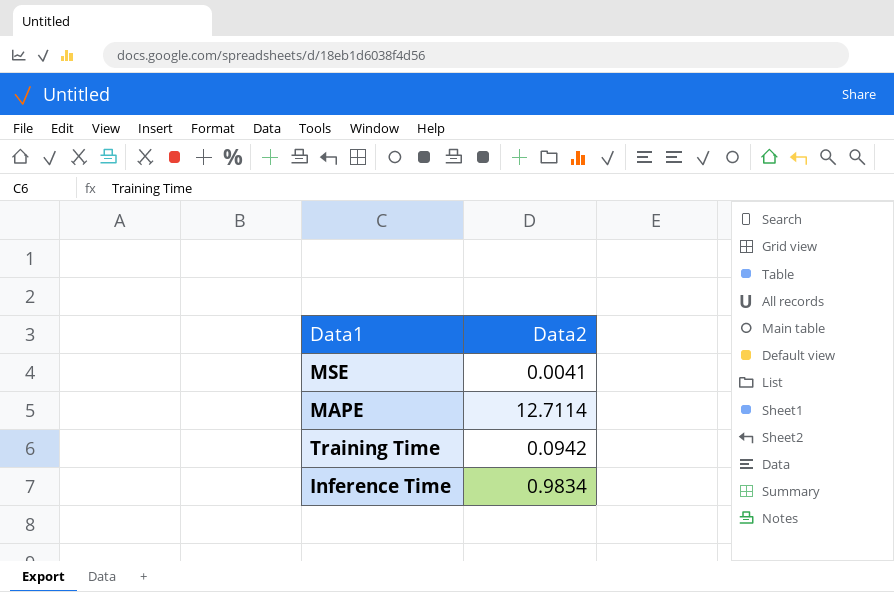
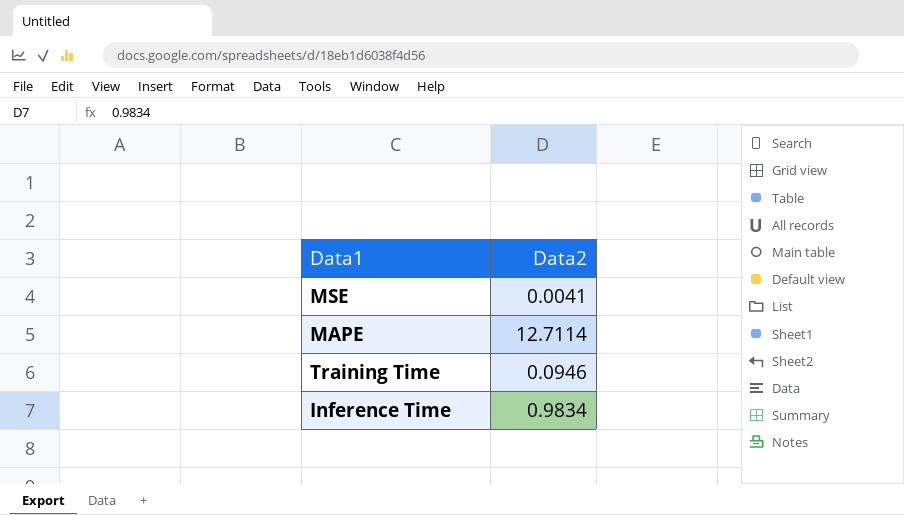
Training Time | Data2: 0.0942 -> 0.0946

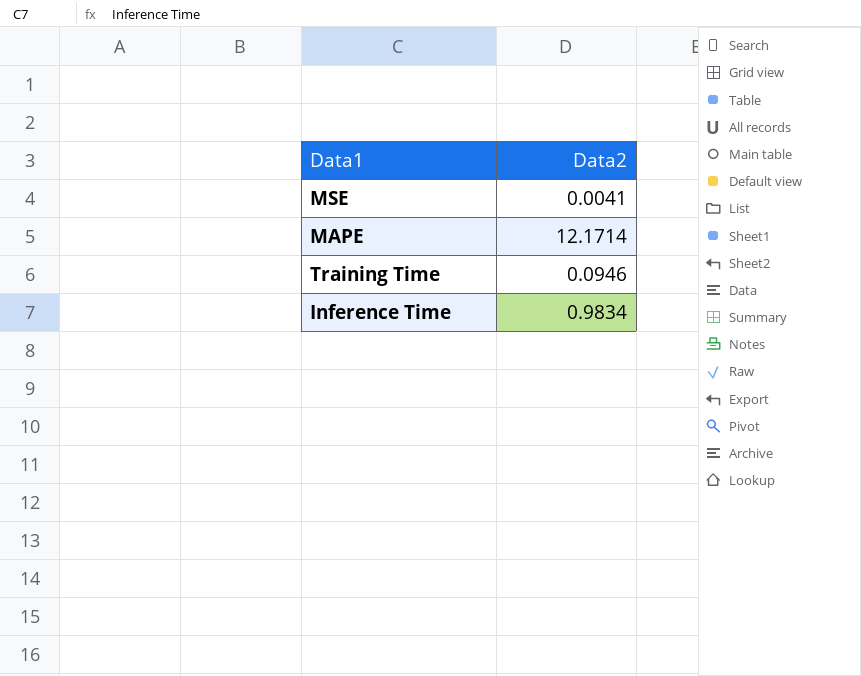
MAPE | Data2: 12.7114 -> 12.1714

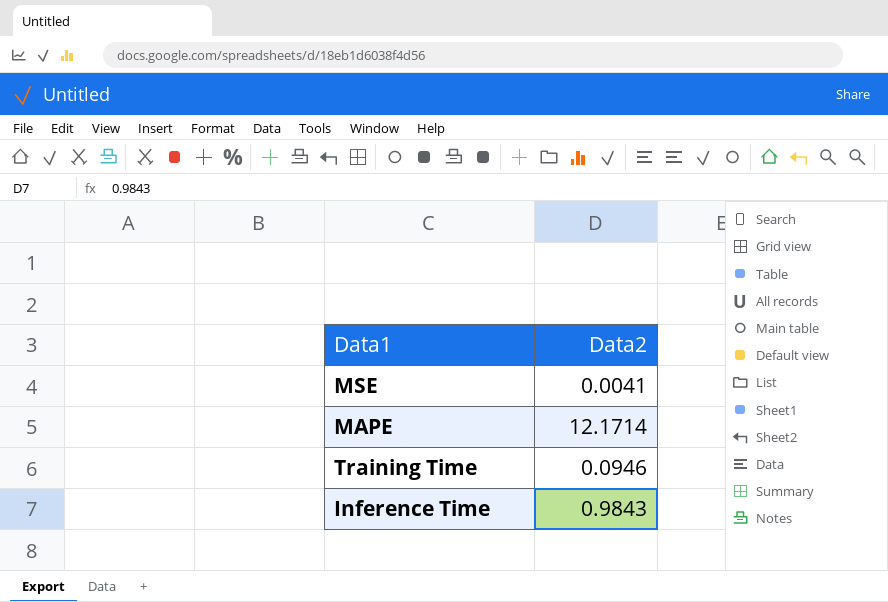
Inference Time | Data2: 0.9834 -> 0.9843

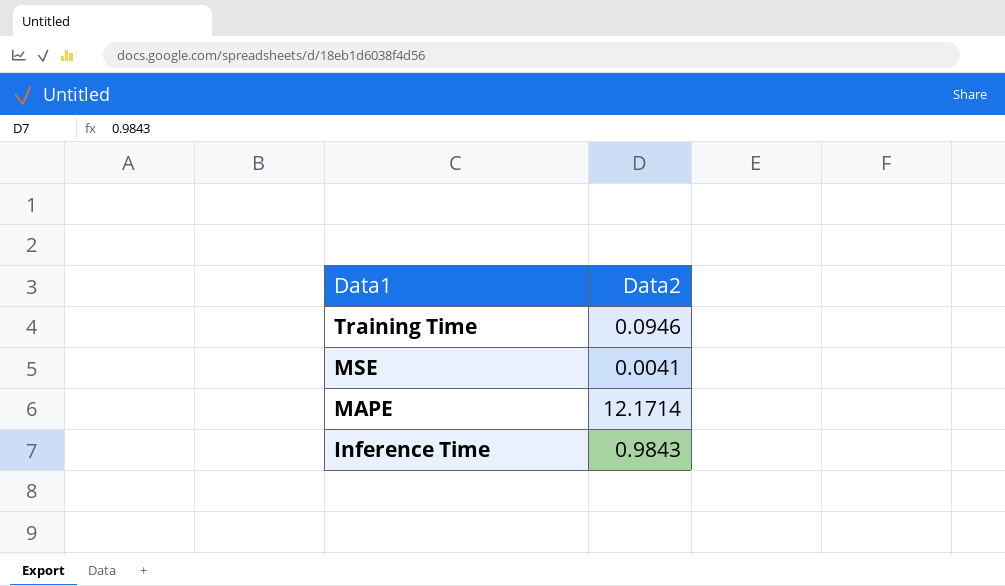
row order: none -> Data1 descending

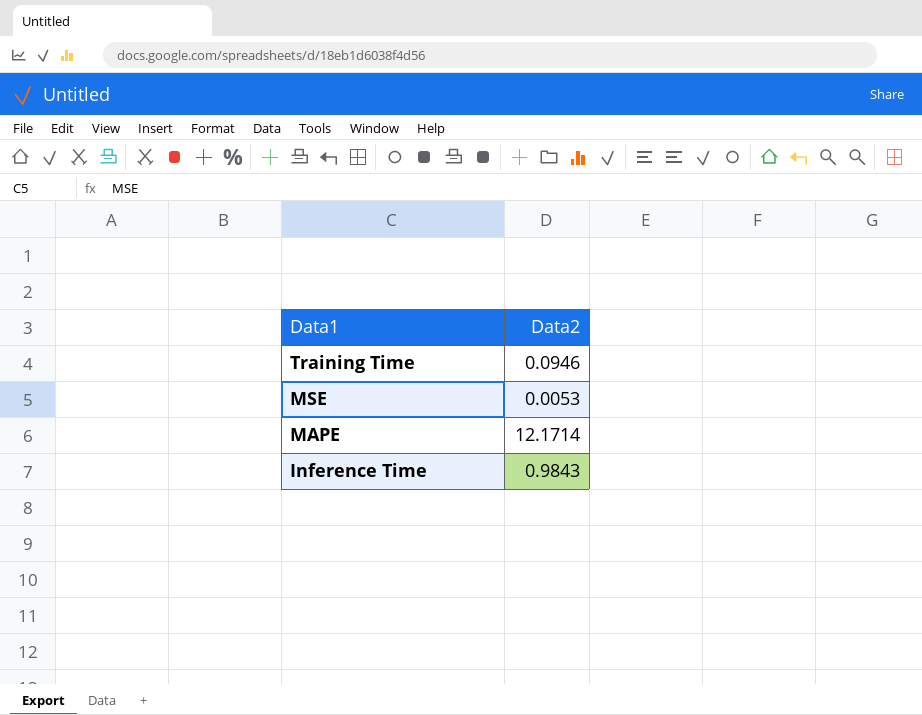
MSE | Data2: 0.0041 -> 0.0053

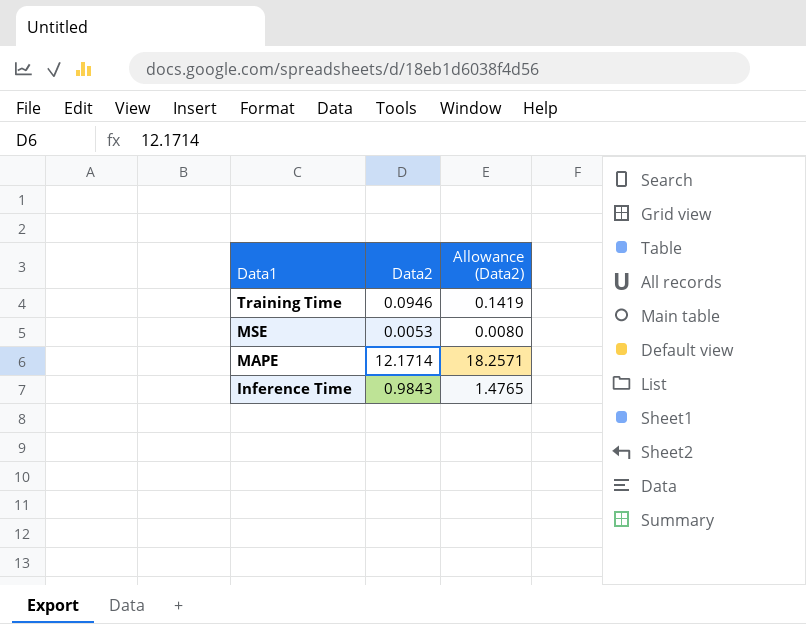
column Allowance (Data2) | formula: none -> [Data2] * 1.5

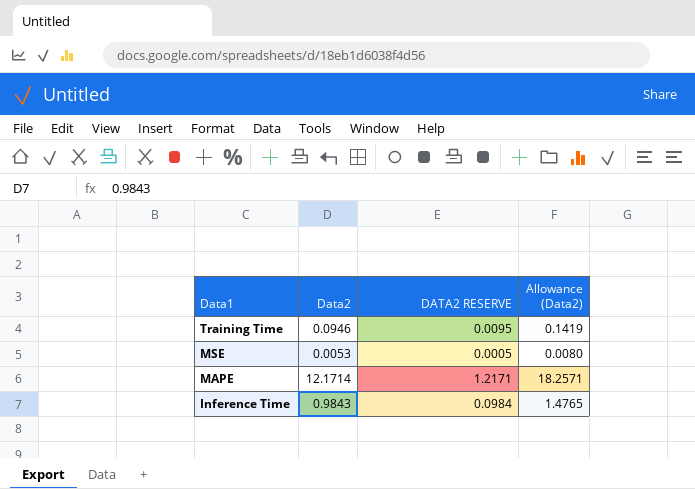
column DATA2 RESERVE | formula: none -> [Data2] * 0.1

